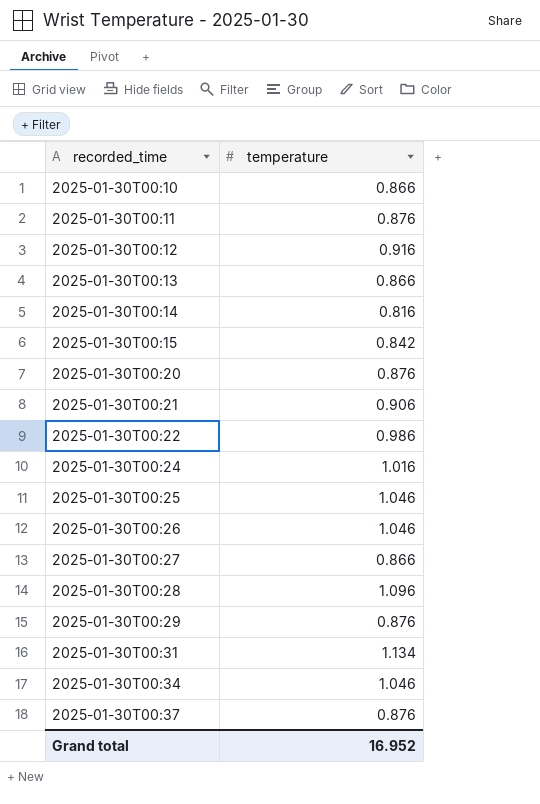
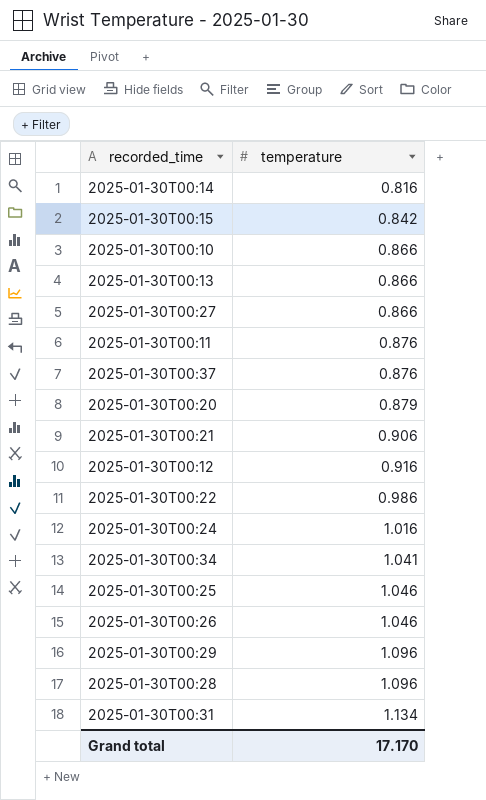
row order: recorded_time ascending -> temperature ascending
2025-01-30T00:20 | temperature: 0.876 -> 0.879
2025-01-30T00:34 | temperature: 1.046 -> 1.041
2025-01-30T00:29 | temperature: 0.876 -> 1.096
Grand total | temperature: 16.952 -> 17.170

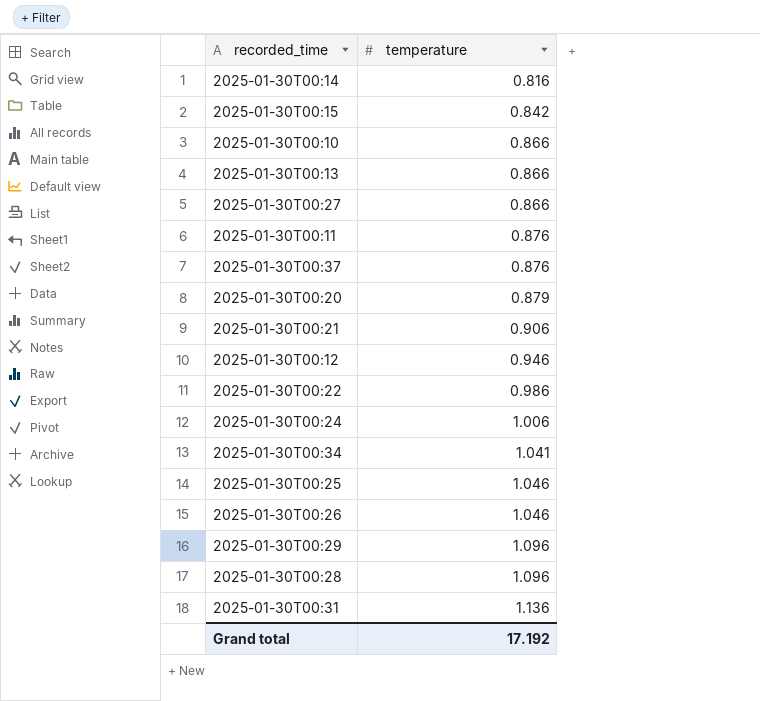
2025-01-30T00:12 | temperature: 0.916 -> 0.946
2025-01-30T00:24 | temperature: 1.016 -> 1.006
2025-01-30T00:31 | temperature: 1.134 -> 1.136
Grand total | temperature: 17.170 -> 17.192

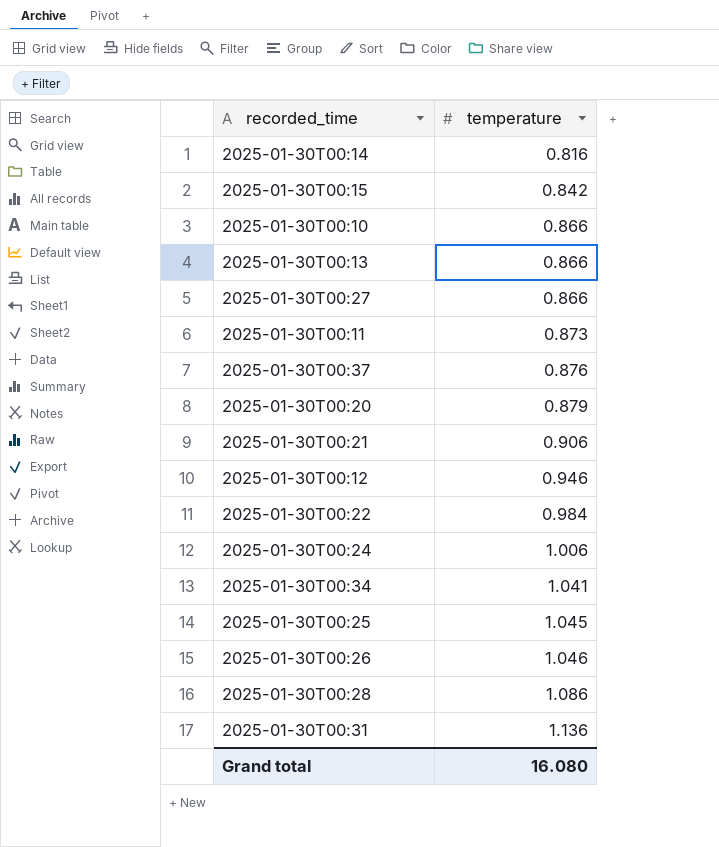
row 2025-01-30T00:29: 1.096 -> none
2025-01-30T00:11 | temperature: 0.876 -> 0.873
2025-01-30T00:22 | temperature: 0.986 -> 0.984
2025-01-30T00:25 | temperature: 1.046 -> 1.045
2025-01-30T00:28 | temperature: 1.096 -> 1.086
Grand total | temperature: 17.192 -> 16.080

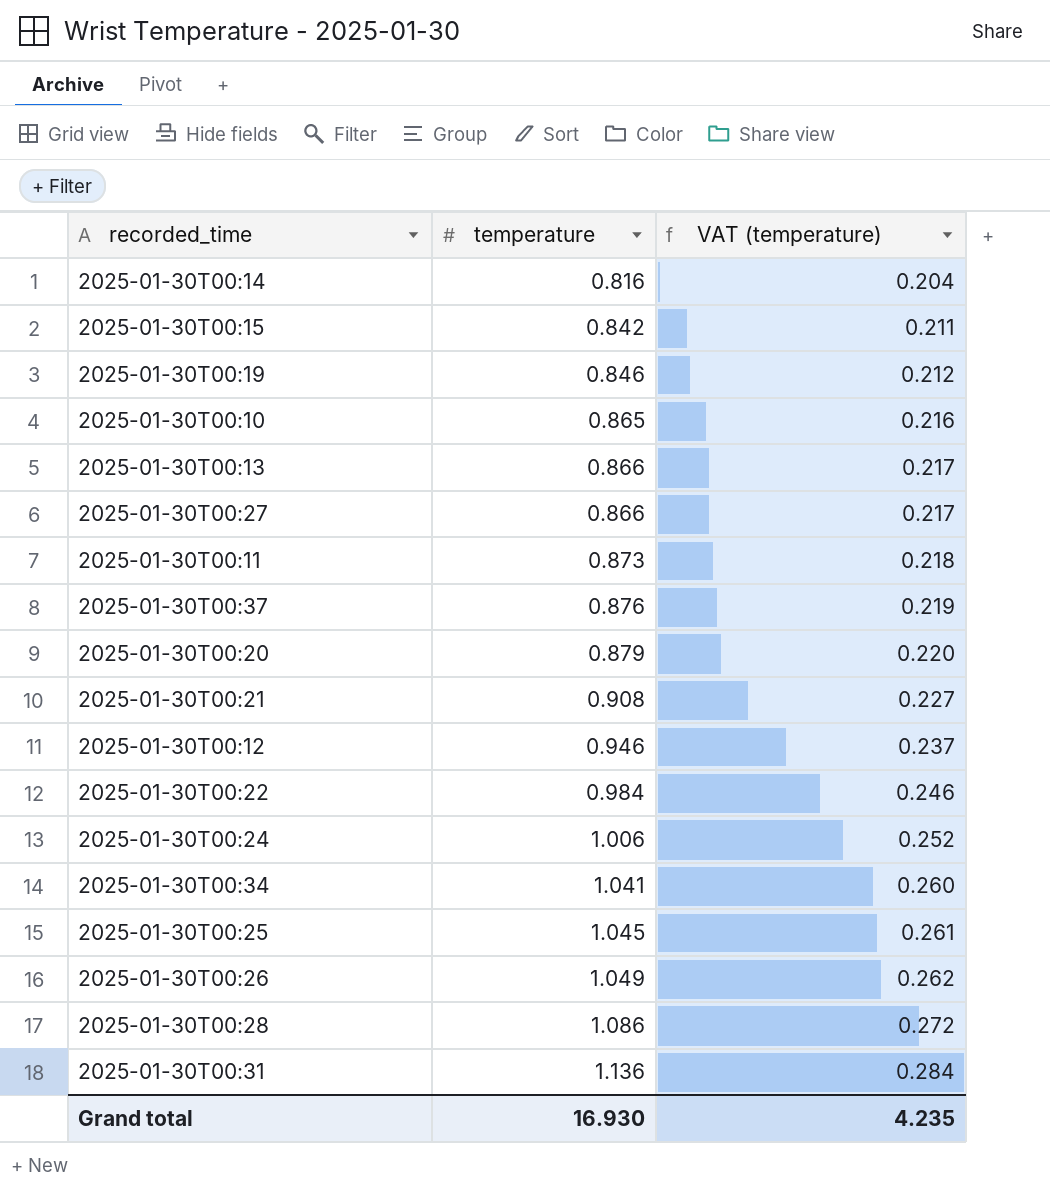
column VAT (temperature) | formula: none -> [temperature] * 0.25
row 2025-01-30T00:19: none -> 0.846 | 0.212
2025-01-30T00:10 | temperature: 0.866 -> 0.865
2025-01-30T00:21 | temperature: 0.906 -> 0.908
2025-01-30T00:26 | temperature: 1.046 -> 1.049
Grand total | temperature: 16.080 -> 16.930

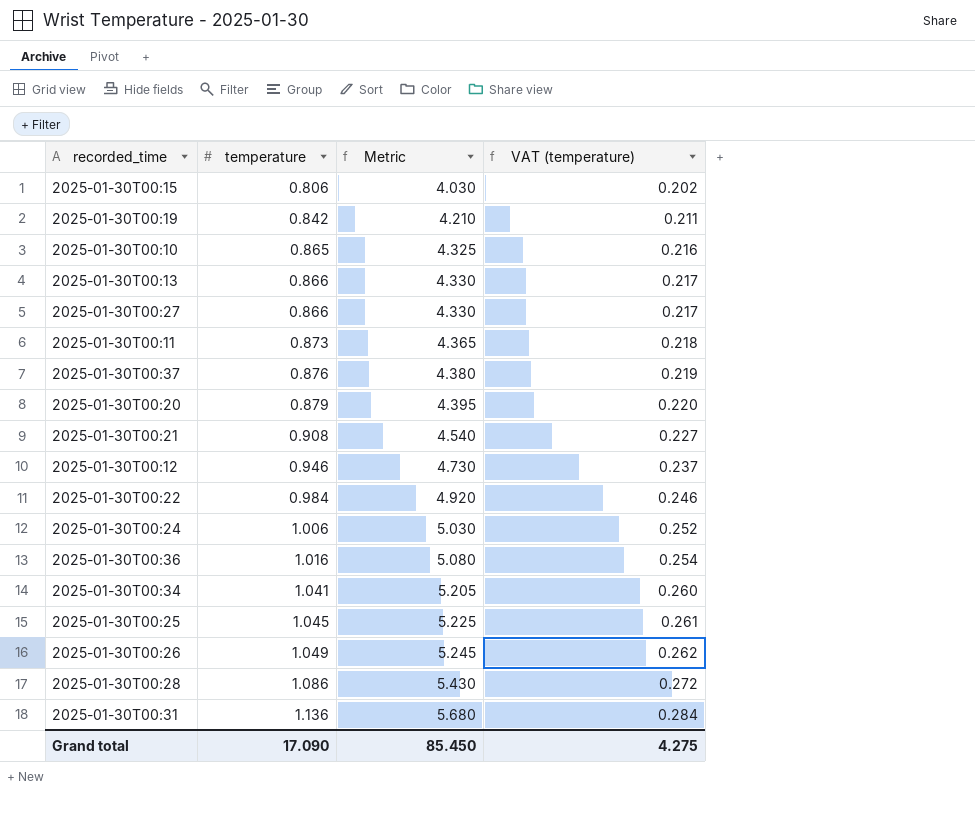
column Metric | formula: none -> [temperature] * 5
row 2025-01-30T00:14: 0.816 | 0.204 -> none
2025-01-30T00:15 | temperature: 0.842 -> 0.806
2025-01-30T00:15 | VAT (temperature): 0.211 -> 0.202
2025-01-30T00:19 | temperature: 0.846 -> 0.842
2025-01-30T00:19 | VAT (temperature): 0.212 -> 0.211
row 2025-01-30T00:36: none -> 1.016 | 5.080 | 0.254
Grand total | temperature: 16.930 -> 17.090
Grand total | VAT (temperature): 4.235 -> 4.275

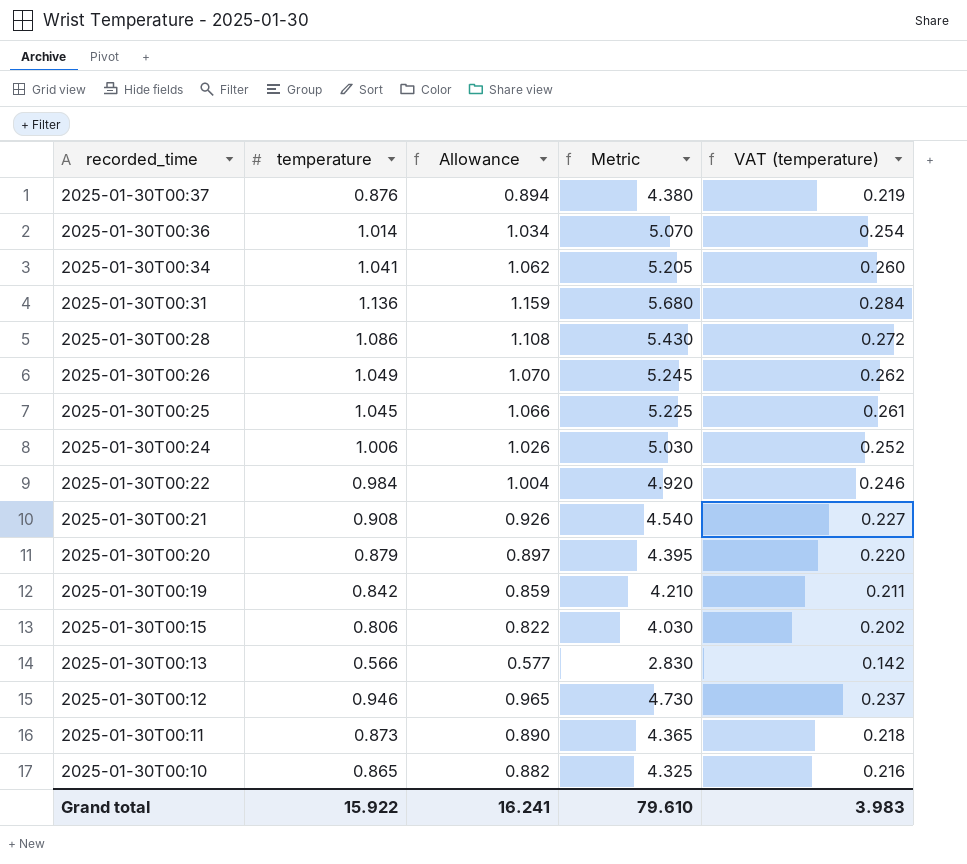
row order: temperature ascending -> recorded_time descending
column Allowance | formula: none -> [temperature] * 1.02
row 2025-01-30T00:27: 0.866 | 4.330 | 0.217 -> none
2025-01-30T00:36 | temperature: 1.016 -> 1.014
2025-01-30T00:36 | Metric: 5.080 -> 5.070
2025-01-30T00:13 | temperature: 0.866 -> 0.566
2025-01-30T00:13 | Metric: 4.330 -> 2.830
2025-01-30T00:13 | VAT (temperature): 0.217 -> 0.142
Grand total | temperature: 17.090 -> 15.922
Grand total | Metric: 85.450 -> 79.610
Grand total | VAT (temperature): 4.275 -> 3.983

